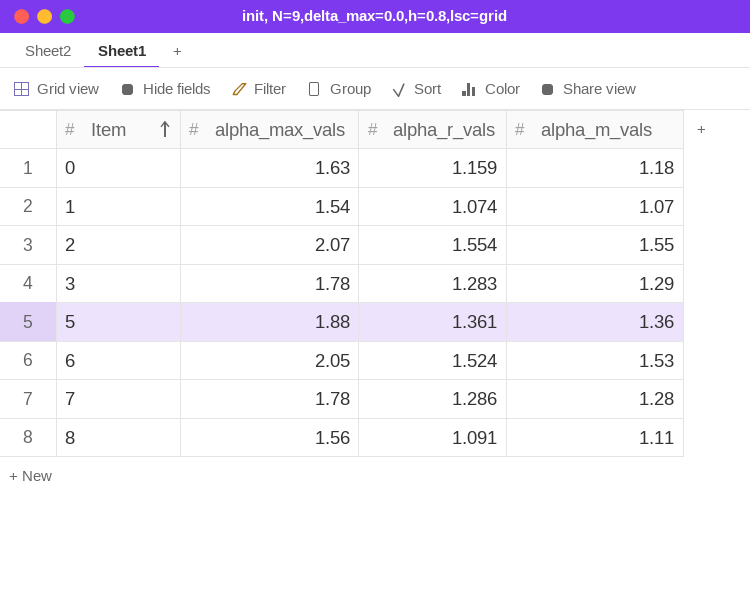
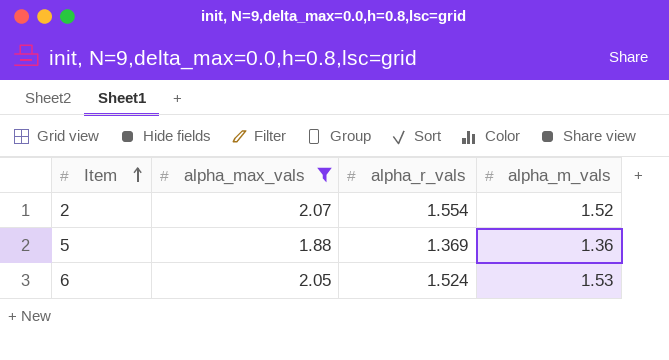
filter: none -> alpha_max_vals >= 1.88
2 | alpha_m_vals: 1.55 -> 1.52
5 | alpha_r_vals: 1.361 -> 1.369

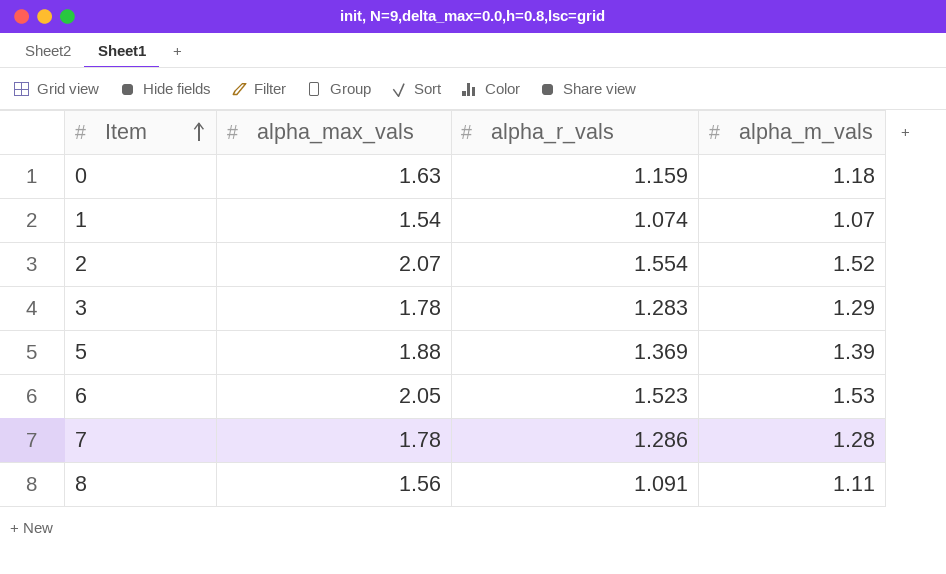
filter: alpha_max_vals >= 1.88 -> none
5 | alpha_m_vals: 1.36 -> 1.39
6 | alpha_r_vals: 1.524 -> 1.523

